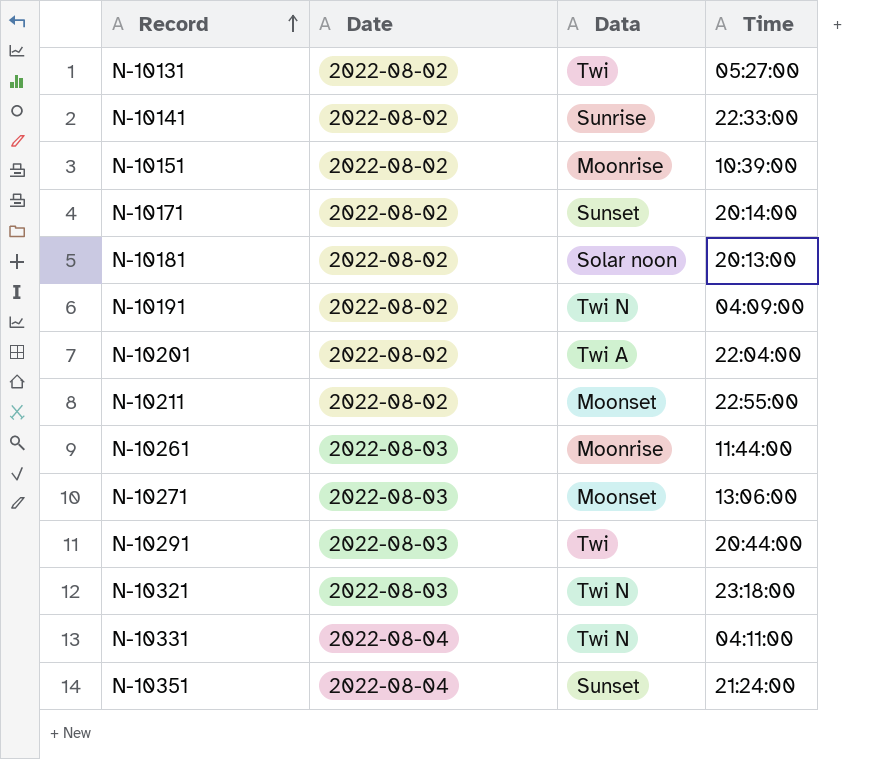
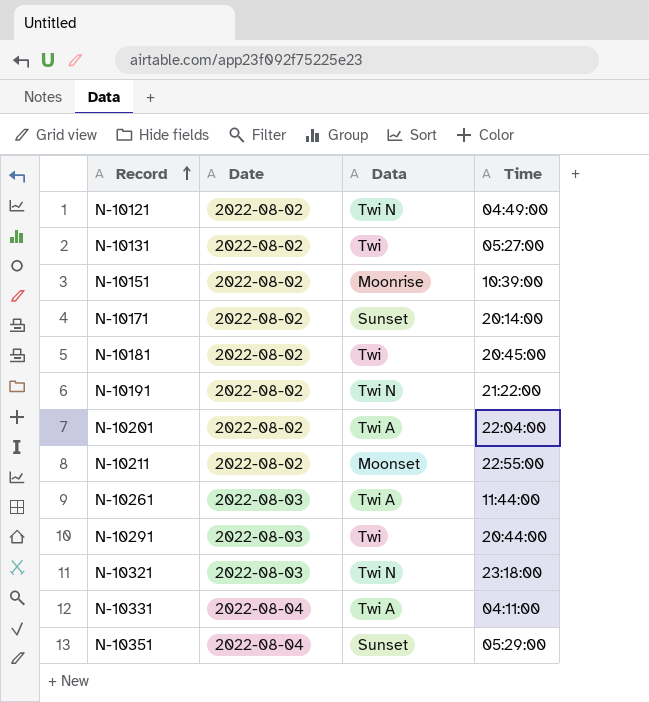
row N-10141: 2022-08-02 | Sunrise | 22:33:00 -> none
row N-10271: 2022-08-03 | Moonset | 13:06:00 -> none
row N-10121: none -> 2022-08-02 | Twi N | 04:49:00
N-10181 | Data: Solar noon -> Twi
N-10181 | Time: 20:13:00 -> 20:45:00
N-10191 | Time: 04:09:00 -> 21:22:00
N-10261 | Data: Moonrise -> Twi A
N-10331 | Data: Twi N -> Twi A
N-10351 | Time: 21:24:00 -> 05:29:00

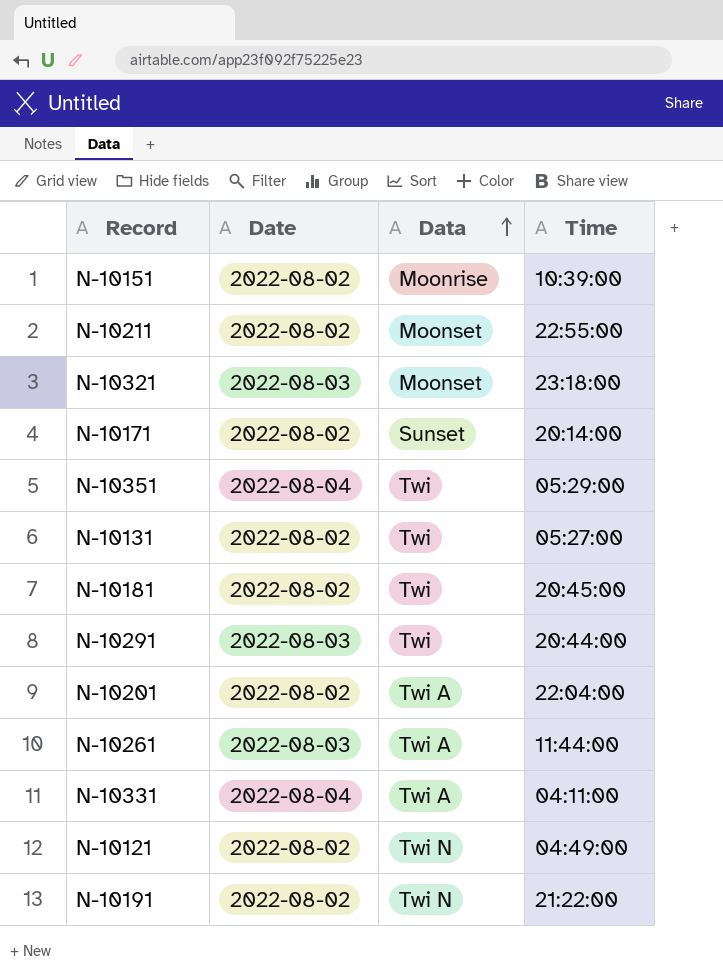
row order: Record ascending -> Data ascending
N-10321 | Data: Twi N -> Moonset
N-10351 | Data: Sunset -> Twi

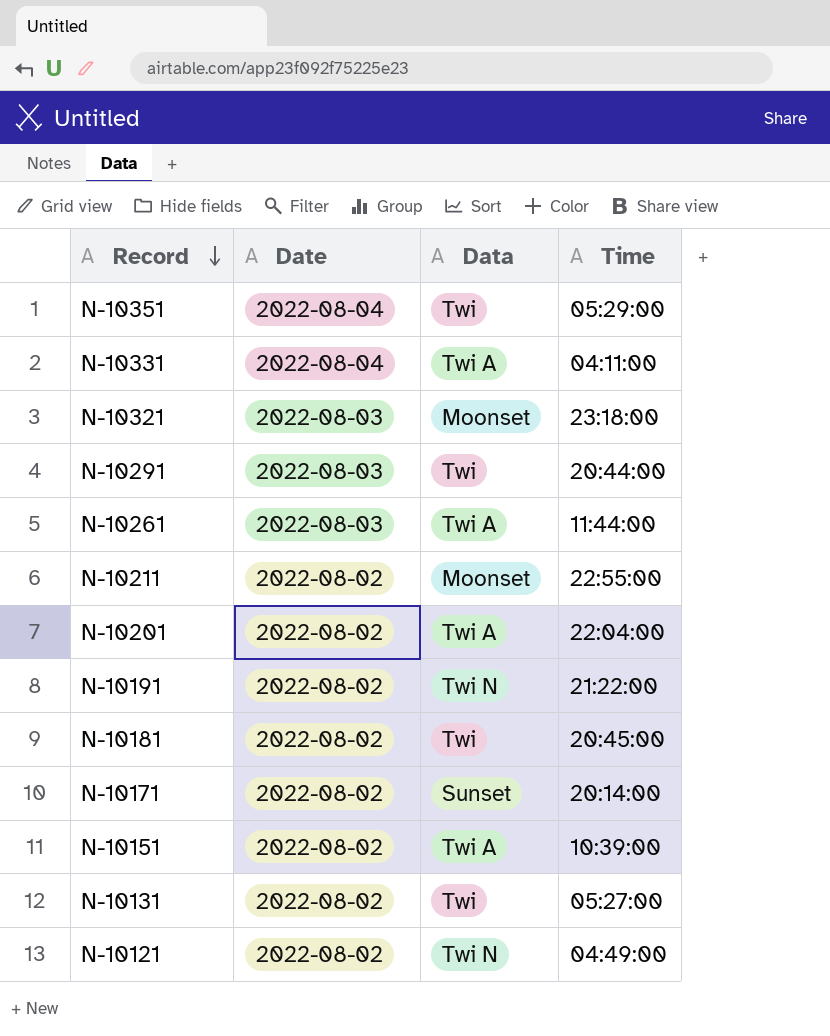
row order: Data ascending -> Record descending
N-10151 | Data: Moonrise -> Twi A

